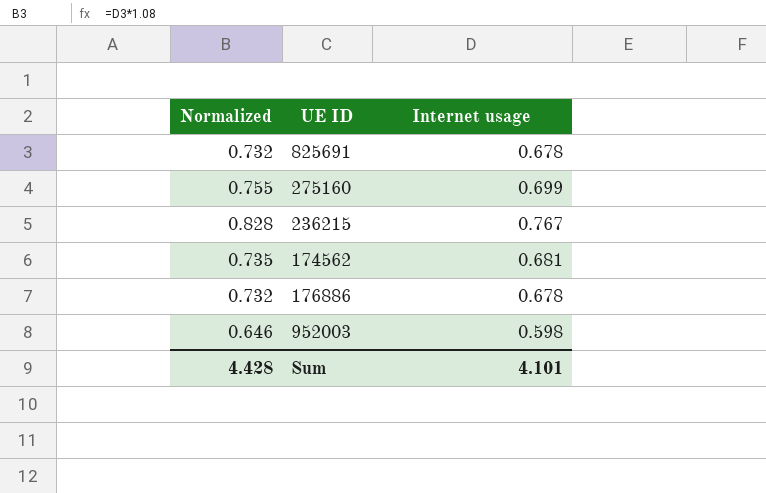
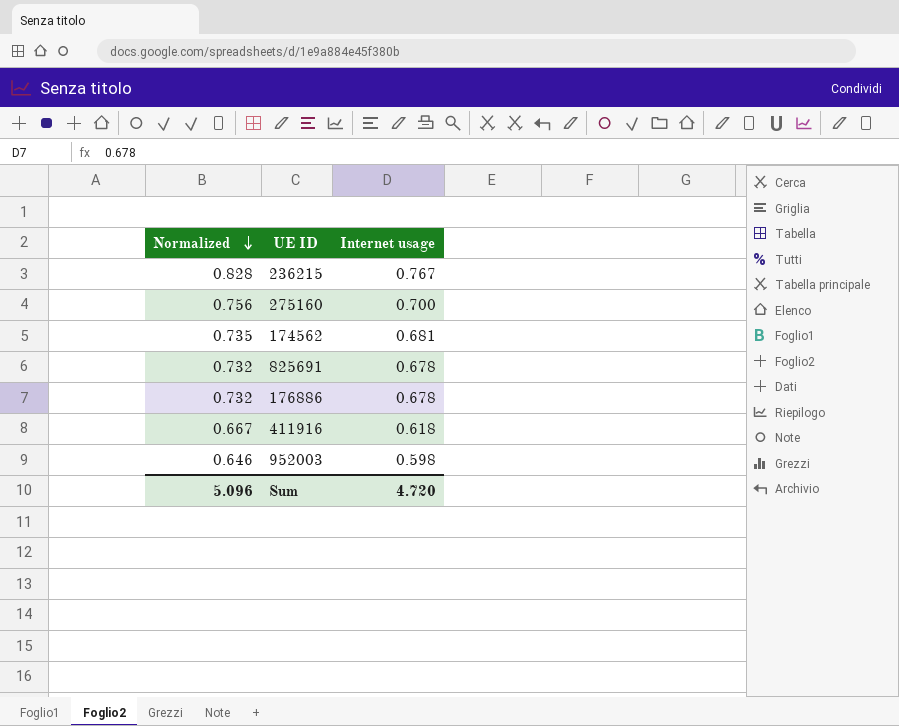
row order: none -> Normalized descending
275160 | Normalized: 0.755 -> 0.756
275160 | Internet usage: 0.699 -> 0.700
row 411916: none -> 0.667 | 0.618
Sum | Normalized: 4.428 -> 5.096
Sum | Internet usage: 4.101 -> 4.720

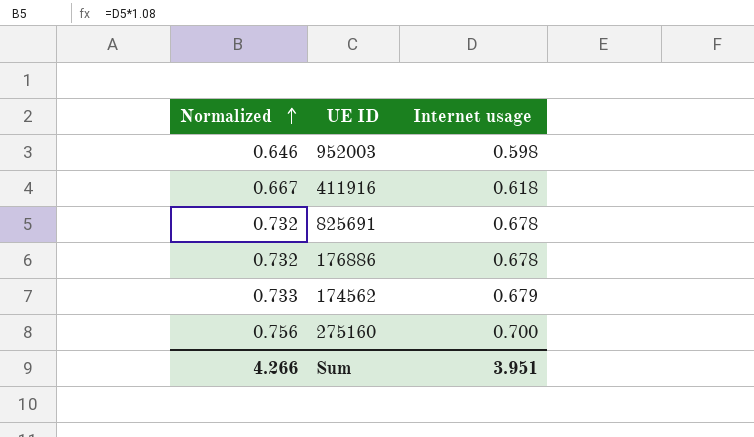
row order: Normalized descending -> Normalized ascending
row 236215: 0.828 | 0.767 -> none
174562 | Normalized: 0.735 -> 0.733
174562 | Internet usage: 0.681 -> 0.679
Sum | Normalized: 5.096 -> 4.266
Sum | Internet usage: 4.720 -> 3.951

